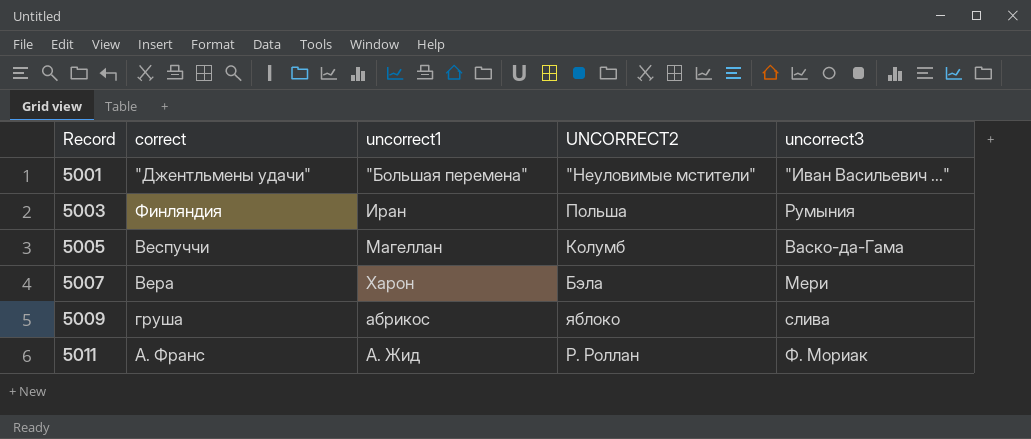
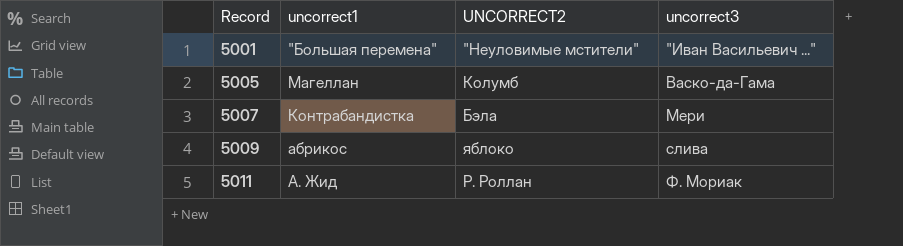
column correct | position: 2 -> none
row 5003: Финляндия | Иран | Польша | Румыния -> none
5007 | uncorrect1: Харон -> Контрабандистка

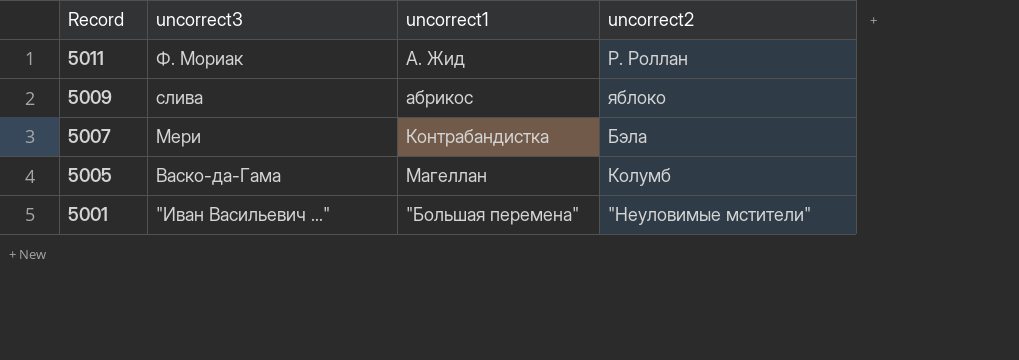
row order: Record ascending -> Record descending
column uncorrect3 | position: 4 -> 2
column name: UNCORRECT2 -> uncorrect2

